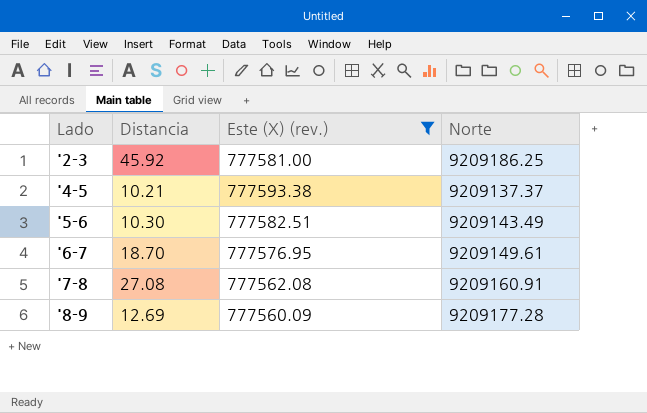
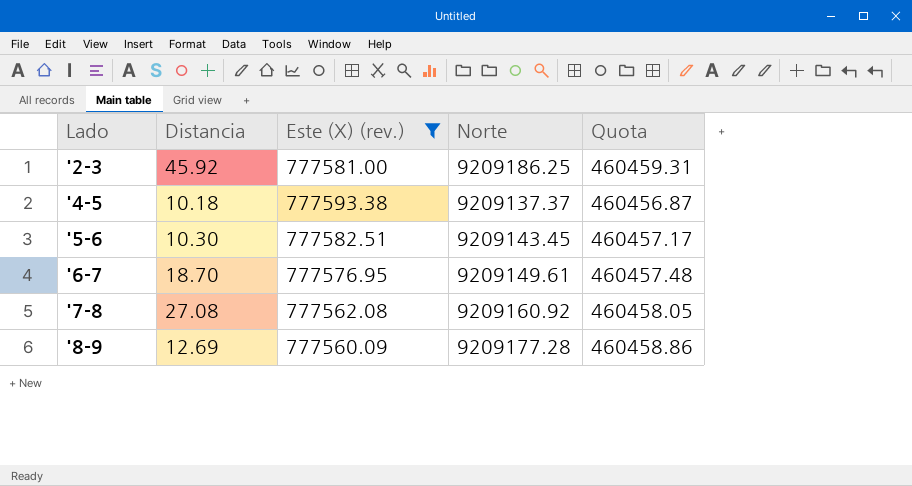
column Quota | formula: none -> [Norte] * 0.05
'4-5 | Distancia: 10.21 -> 10.18
'5-6 | Norte: 9209143.49 -> 9209143.45
'7-8 | Norte: 9209160.91 -> 9209160.92

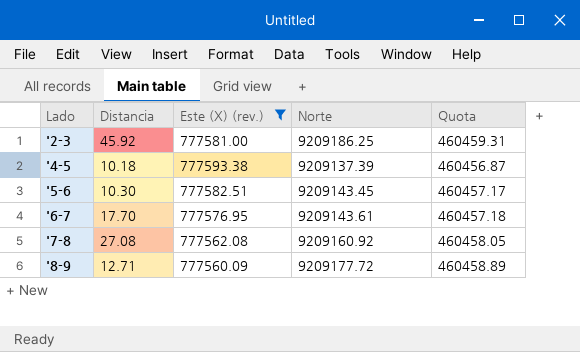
'4-5 | Norte: 9209137.37 -> 9209137.39
'6-7 | Distancia: 18.70 -> 17.70
'6-7 | Norte: 9209149.61 -> 9209143.61
'6-7 | Quota: 460457.48 -> 460457.18
'8-9 | Distancia: 12.69 -> 12.71
'8-9 | Norte: 9209177.28 -> 9209177.72
'8-9 | Quota: 460458.86 -> 460458.89

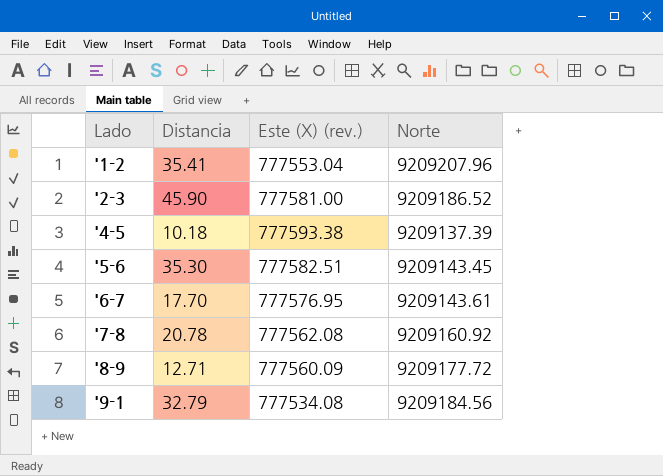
filter: Este (X) (rev.) >= 777560.09 -> none
column Quota | formula: [Norte] * 0.05 -> none
'2-3 | Distancia: 45.92 -> 45.90
'2-3 | Norte: 9209186.25 -> 9209186.52
'5-6 | Distancia: 10.30 -> 35.30
'7-8 | Distancia: 27.08 -> 20.78

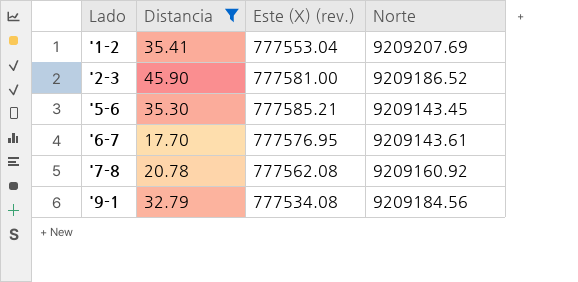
filter: none -> Distancia >= 17.70
'1-2 | Norte: 9209207.96 -> 9209207.69
'5-6 | Este (X) (rev.): 777582.51 -> 777585.21

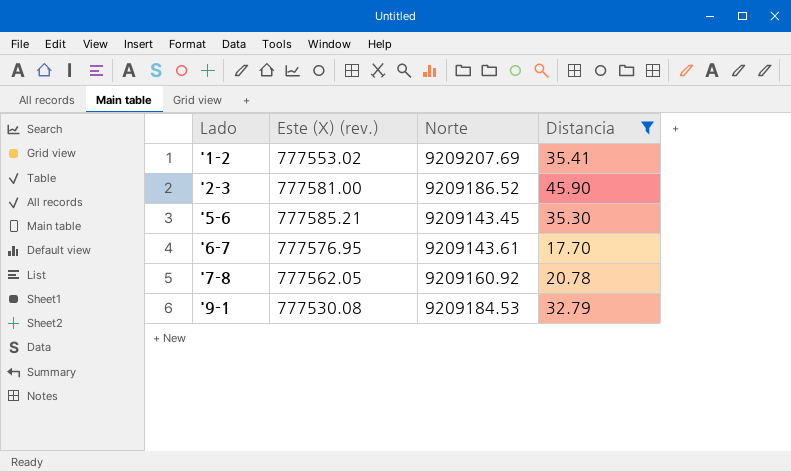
column Distancia | position: 2 -> 4
'1-2 | Este (X) (rev.): 777553.04 -> 777553.02
'7-8 | Este (X) (rev.): 777562.08 -> 777562.05
'9-1 | Este (X) (rev.): 777534.08 -> 777530.08
'9-1 | Norte: 9209184.56 -> 9209184.53

